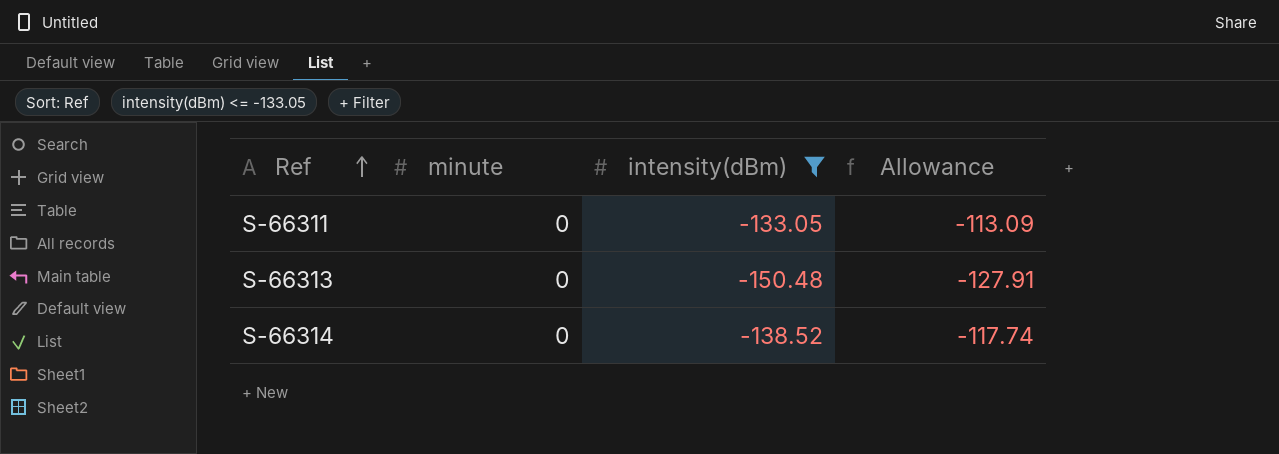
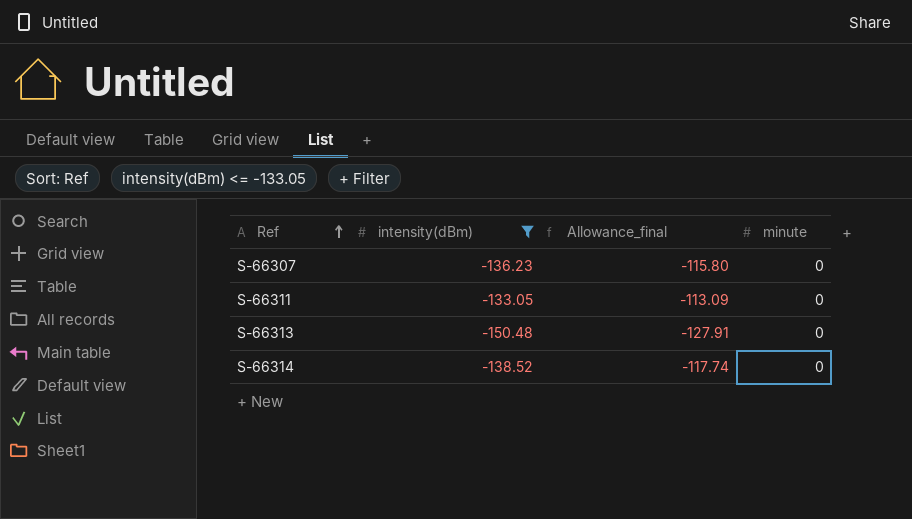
column name: Allowance -> Allowance_final
column minute | position: 2 -> 4
row S-66307: none -> -136.23 | -115.80 | 0

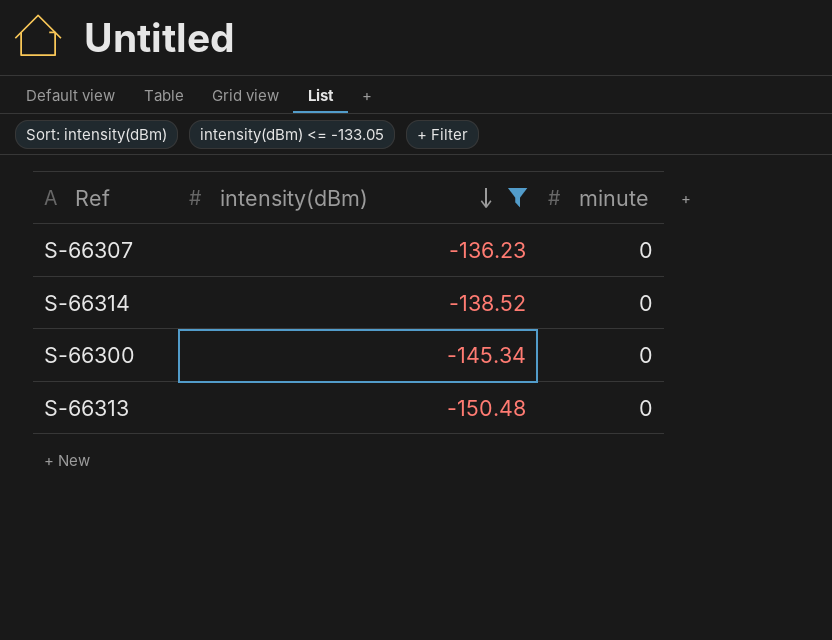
row order: Ref ascending -> intensity(dBm) descending
column Allowance_final | formula: [intensity(dBm)] * 0.85 -> none
row S-66311: -133.05 | -113.09 | 0 -> none
row S-66300: none -> -145.34 | 0

